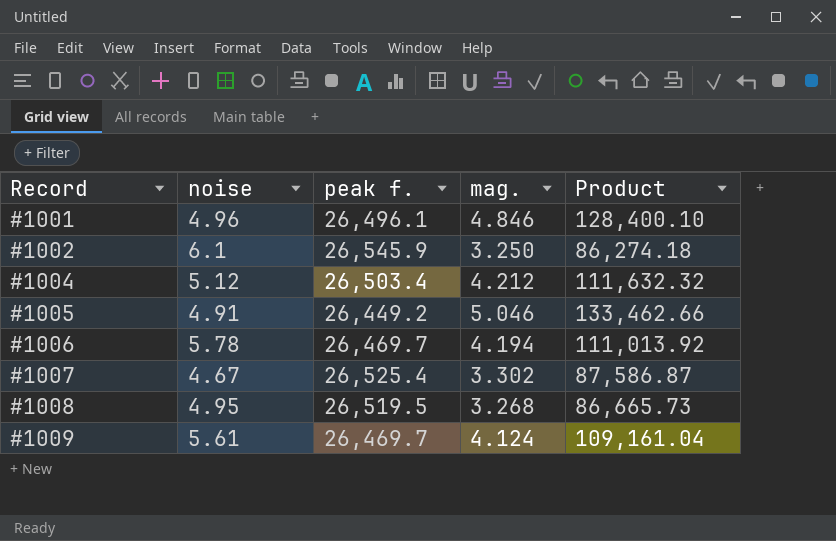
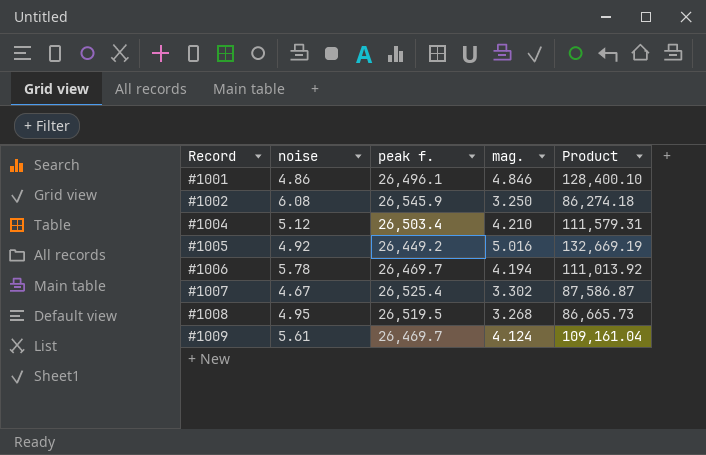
#1001 | noise: 4.96 -> 4.86
#1002 | noise: 6.1 -> 6.08
#1004 | mag.: 4.212 -> 4.210
#1004 | Product: 111,632.32 -> 111,579.31
#1005 | noise: 4.91 -> 4.92
#1005 | mag.: 5.046 -> 5.016
#1005 | Product: 133,462.66 -> 132,669.19

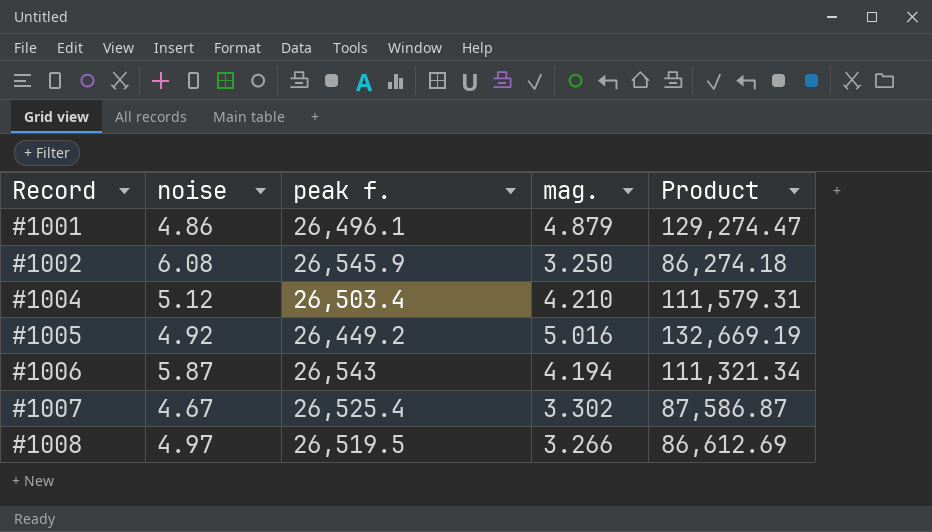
row #1009: 5.61 | 26,469.7 | 4.124 | 109,161.04 -> none
#1001 | mag.: 4.846 -> 4.879
#1001 | Product: 128,400.10 -> 129,274.47
#1006 | noise: 5.78 -> 5.87
#1006 | peak f.: 26,469.7 -> 26,543
#1006 | Product: 111,013.92 -> 111,321.34
#1008 | noise: 4.95 -> 4.97
#1008 | mag.: 3.268 -> 3.266
#1008 | Product: 86,665.73 -> 86,612.69

